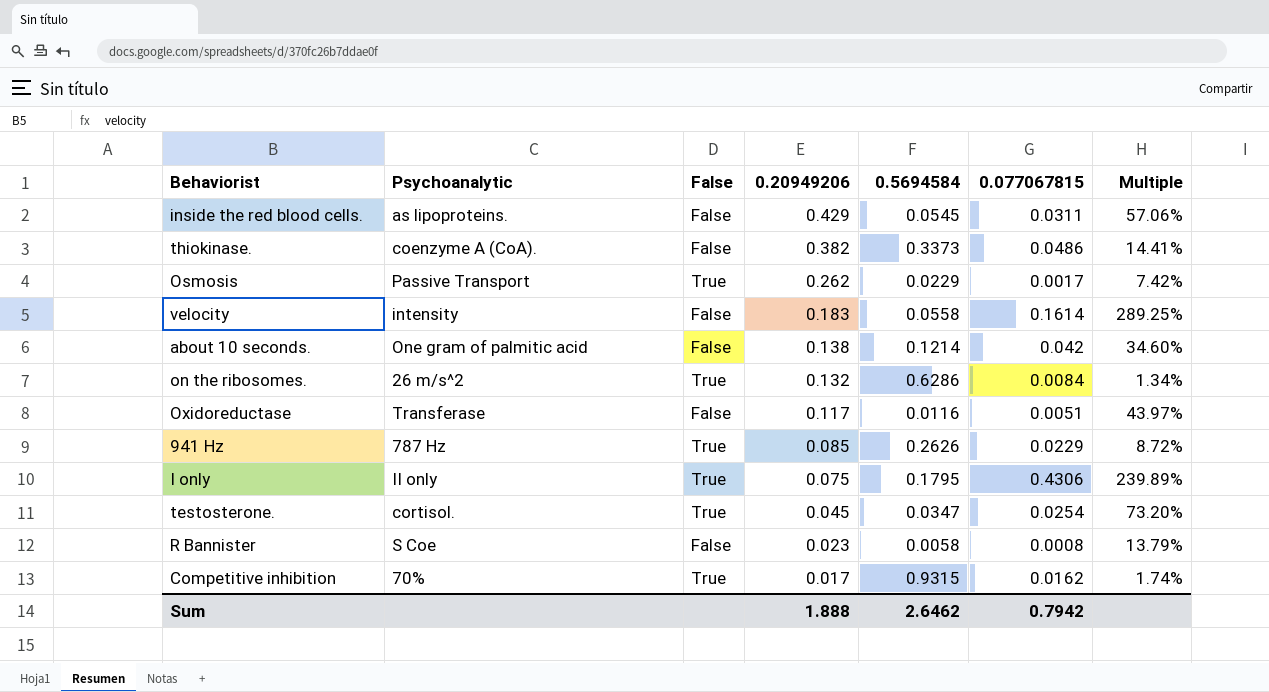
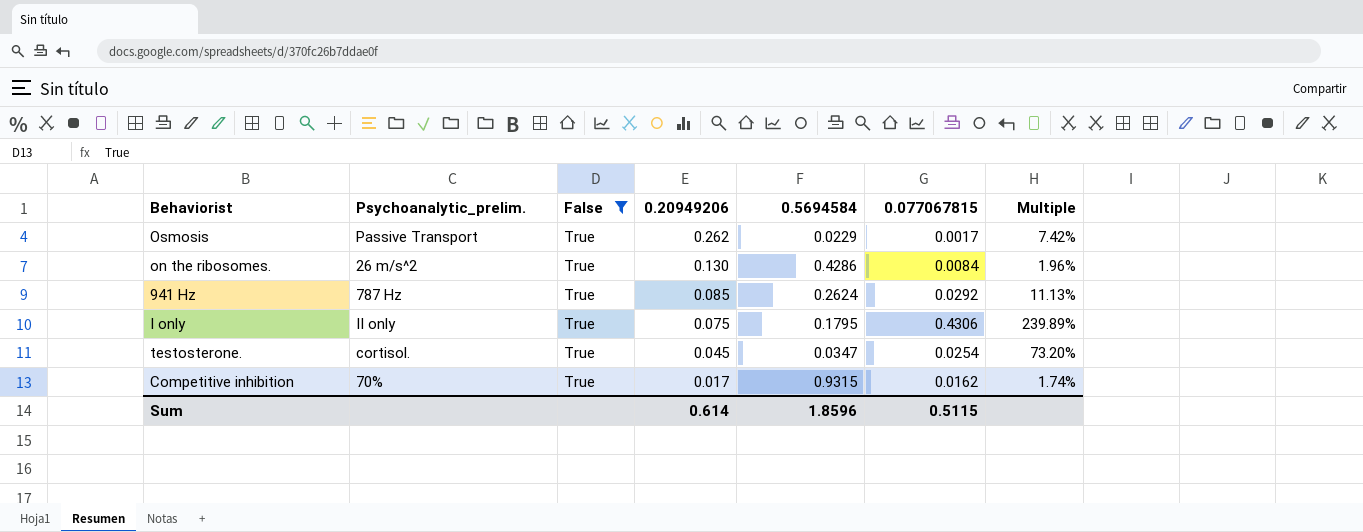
filter: none -> False = True
column name: Psychoanalytic -> Psychoanalytic_prelim.
on the ribosomes. | 0.20949206: 0.132 -> 0.130
on the ribosomes. | 0.5694584: 0.6286 -> 0.4286
on the ribosomes. | Multiple: 1.34% -> 1.96%
941 Hz | 0.5694584: 0.2626 -> 0.2624
941 Hz | 0.077067815: 0.0229 -> 0.0292
941 Hz | Multiple: 8.72% -> 11.13%
Sum | 0.20949206: 1.888 -> 0.614
Sum | 0.5694584: 2.6462 -> 1.8596
Sum | 0.077067815: 0.7942 -> 0.5115

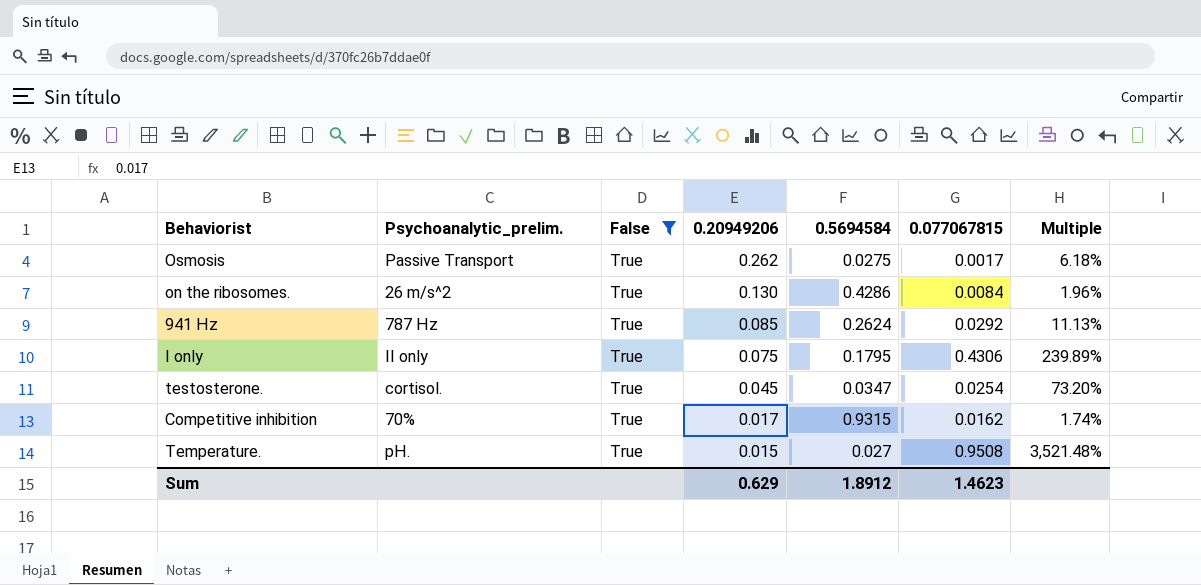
Osmosis | 0.5694584: 0.0229 -> 0.0275
Osmosis | Multiple: 7.42% -> 6.18%
row Temperature.: none -> pH. | True | 0.015 | 0.027 | 0.9508 | 3,521.48%
Sum | 0.20949206: 0.614 -> 0.629
Sum | 0.5694584: 1.8596 -> 1.8912
Sum | 0.077067815: 0.5115 -> 1.4623

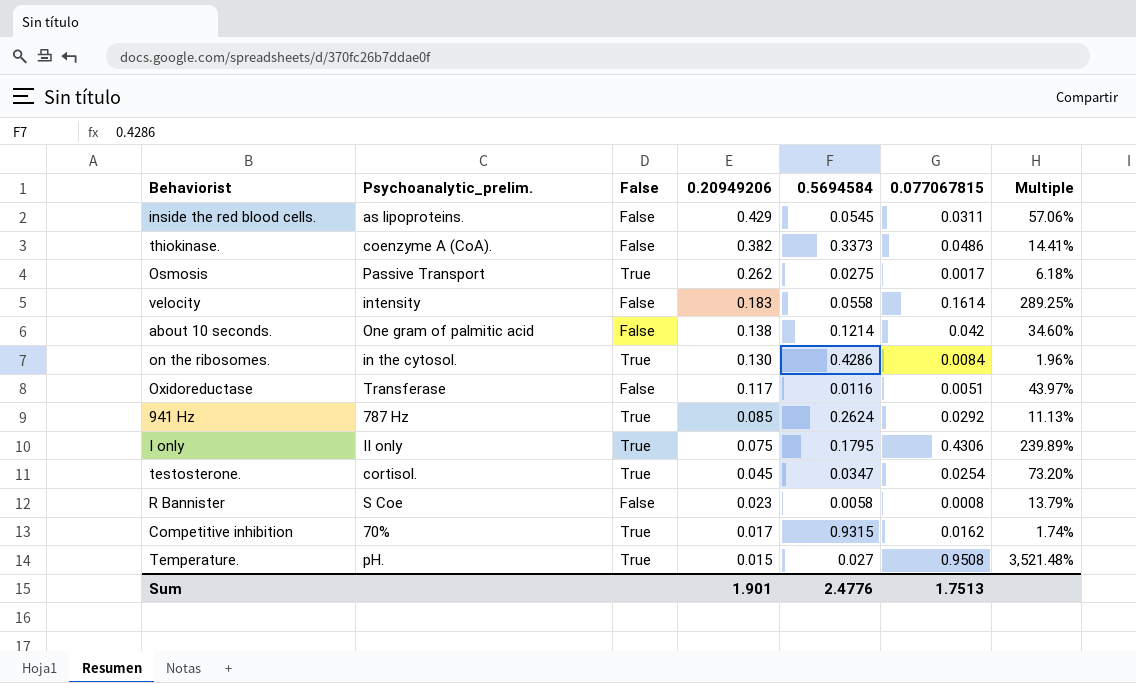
filter: False = True -> none
on the ribosomes. | Psychoanalytic_prelim.: 26 m/s^2 -> in the cytosol.
Sum | 0.20949206: 0.629 -> 1.901
Sum | 0.5694584: 1.8912 -> 2.4776
Sum | 0.077067815: 1.4623 -> 1.7513

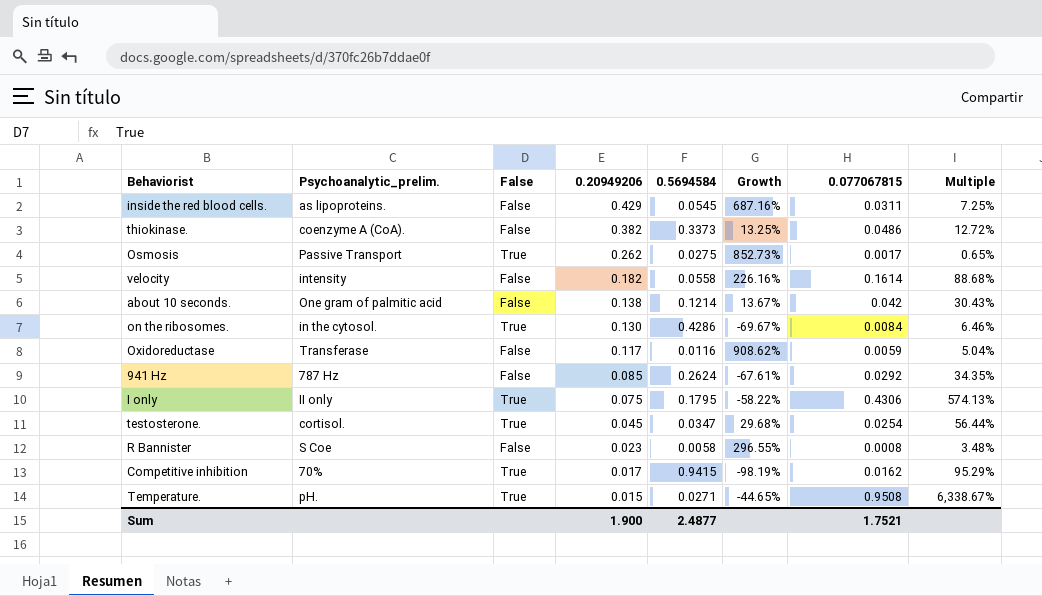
column Growth | formula: none -> ([0.20949206] - [0.5694584]) / [0.5694584]
column Multiple | formula: [0.077067815] / [0.5694584] -> [0.077067815] / [0.20949206]
velocity | 0.20949206: 0.183 -> 0.182
Oxidoreductase | 0.077067815: 0.0051 -> 0.0059
941 Hz | False: True -> False
Competitive inhibition | 0.5694584: 0.9315 -> 0.9415
Temperature. | 0.5694584: 0.027 -> 0.0271
Sum | 0.20949206: 1.901 -> 1.900
Sum | 0.5694584: 2.4776 -> 2.4877
Sum | 0.077067815: 1.7513 -> 1.7521

